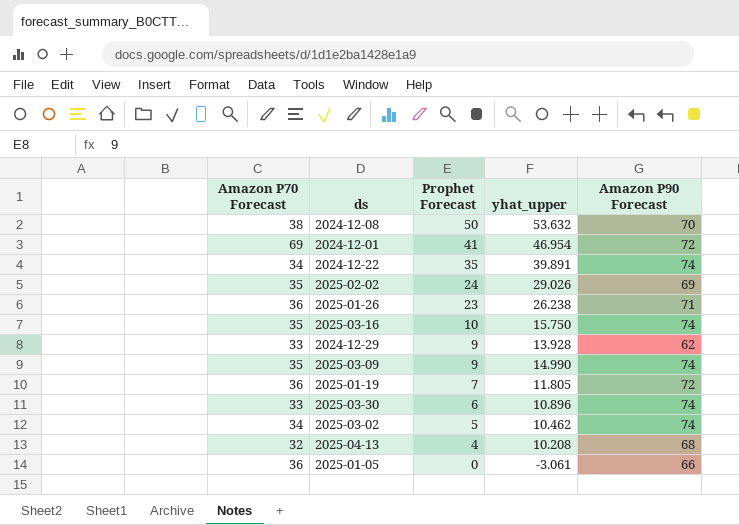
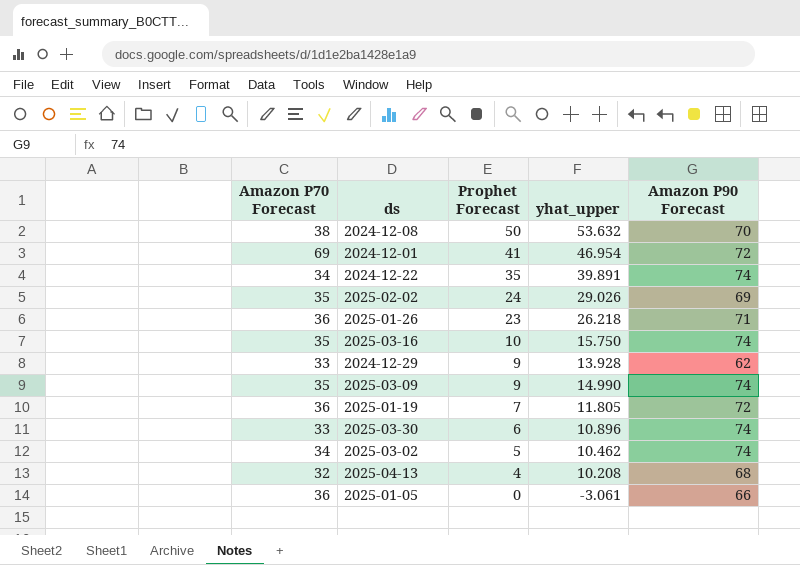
2025-01-26 | yhat_upper: 26.238 -> 26.218

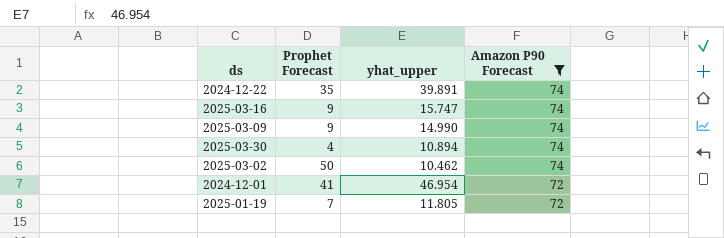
filter: none -> Amazon P90 Forecast >= 72
row order: Prophet Forecast descending -> Amazon P90 Forecast descending
column Amazon P70 Forecast | position: 1 -> none
2025-03-16 | Prophet Forecast: 10 -> 9
2025-03-16 | yhat_upper: 15.750 -> 15.747
2025-03-30 | Prophet Forecast: 6 -> 4
2025-03-30 | yhat_upper: 10.896 -> 10.894
2025-03-02 | Prophet Forecast: 5 -> 50

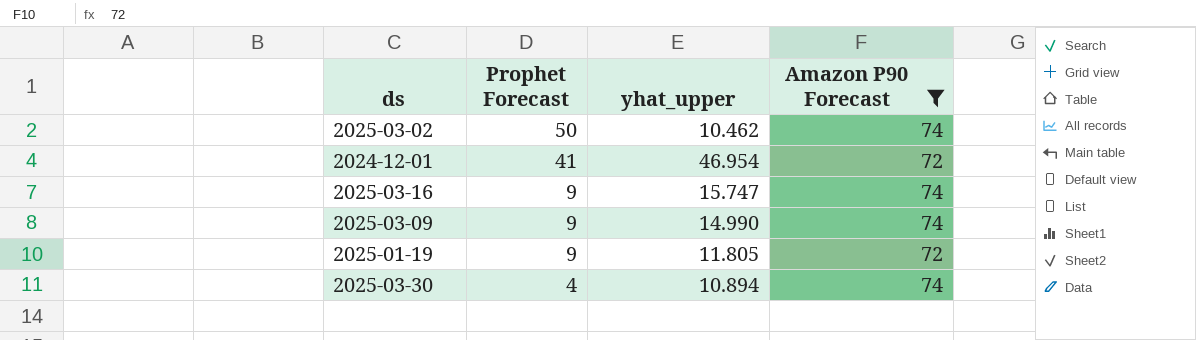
row order: Amazon P90 Forecast descending -> Prophet Forecast descending
row 2024-12-22: 35 | 39.891 | 74 -> none
2025-01-19 | Prophet Forecast: 7 -> 9

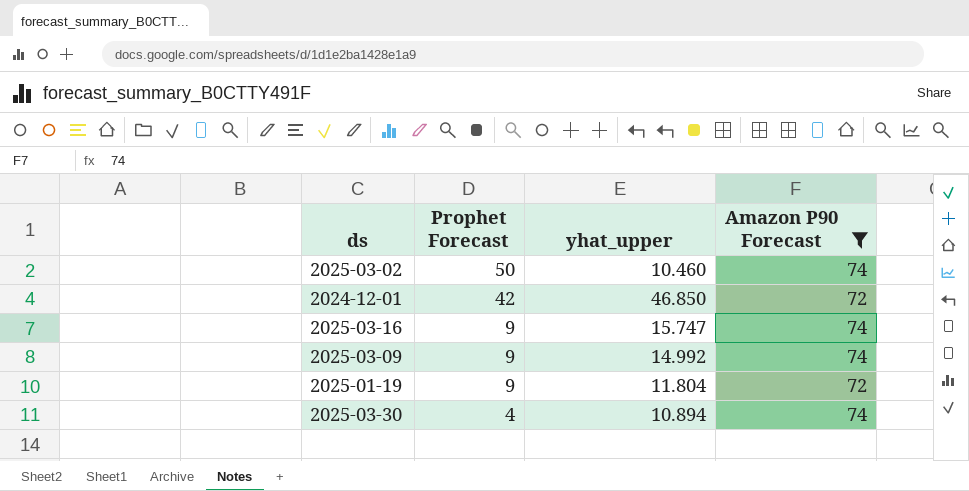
2025-03-02 | yhat_upper: 10.462 -> 10.460
2024-12-01 | Prophet Forecast: 41 -> 42
2024-12-01 | yhat_upper: 46.954 -> 46.850
2025-03-09 | yhat_upper: 14.990 -> 14.992
2025-01-19 | yhat_upper: 11.805 -> 11.804

